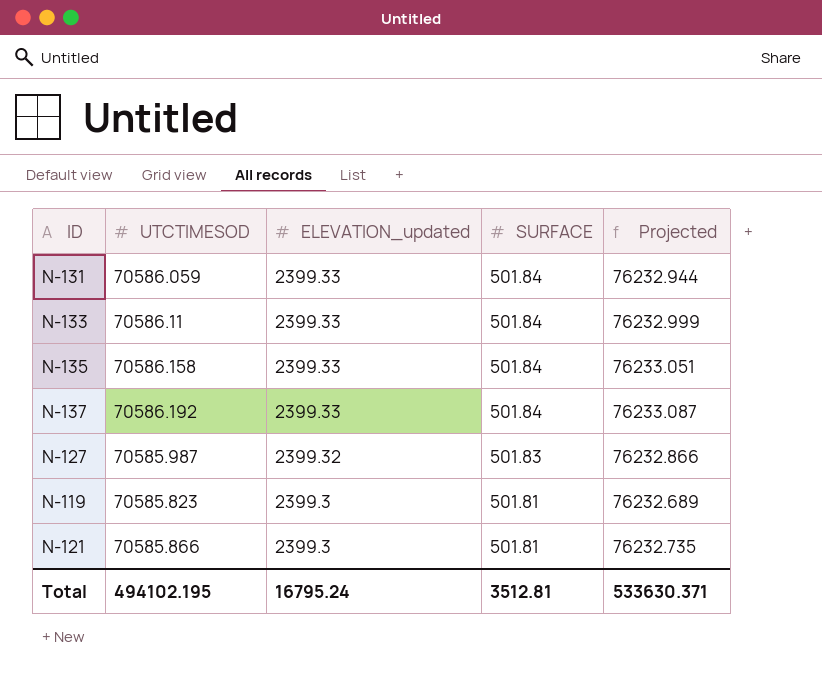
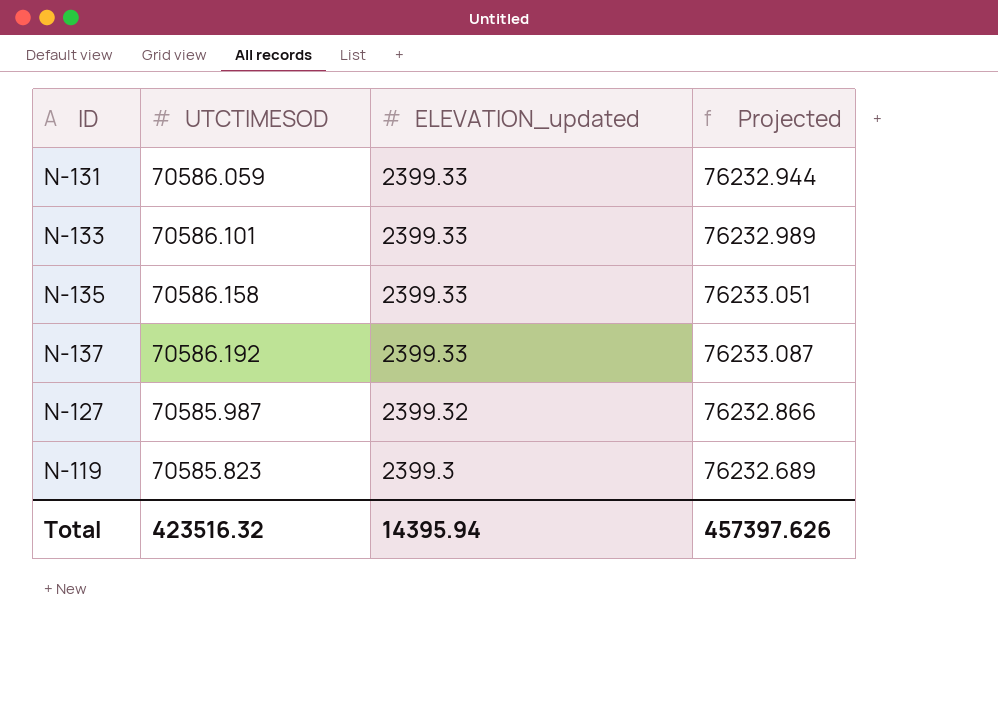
column SURFACE | position: 4 -> none
row N-121: 70585.866 | 2399.3 | 501.81 | 76232.735 -> none
N-133 | UTCTIMESOD: 70586.11 -> 70586.101
N-133 | Projected: 76232.999 -> 76232.989
Total | UTCTIMESOD: 494102.195 -> 423516.32
Total | ELEVATION_updated: 16795.24 -> 14395.94
Total | Projected: 533630.371 -> 457397.626

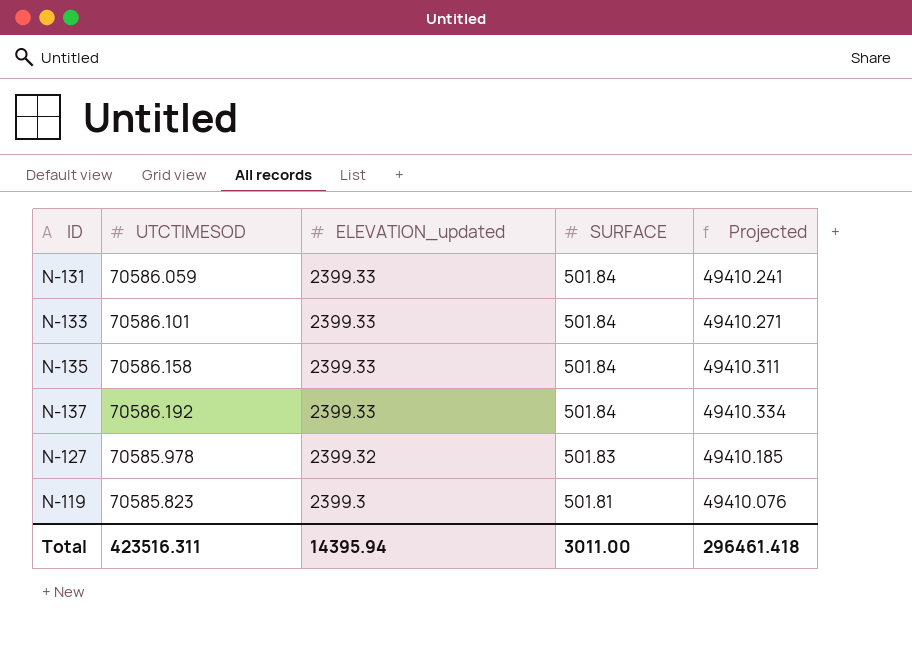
column SURFACE | position: none -> 4
column Projected | formula: [UTCTIMESOD] * 1.08 -> [UTCTIMESOD] * 0.7
N-127 | UTCTIMESOD: 70585.987 -> 70585.978
Total | UTCTIMESOD: 423516.32 -> 423516.311
Total | Projected: 457397.626 -> 296461.418

